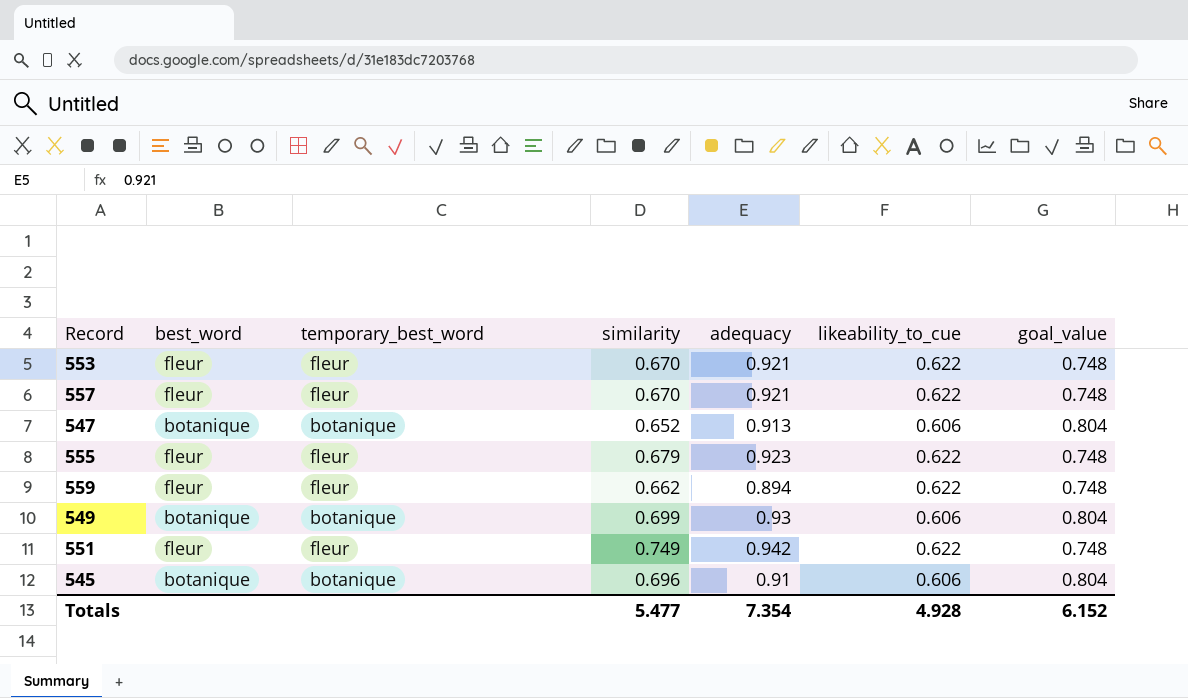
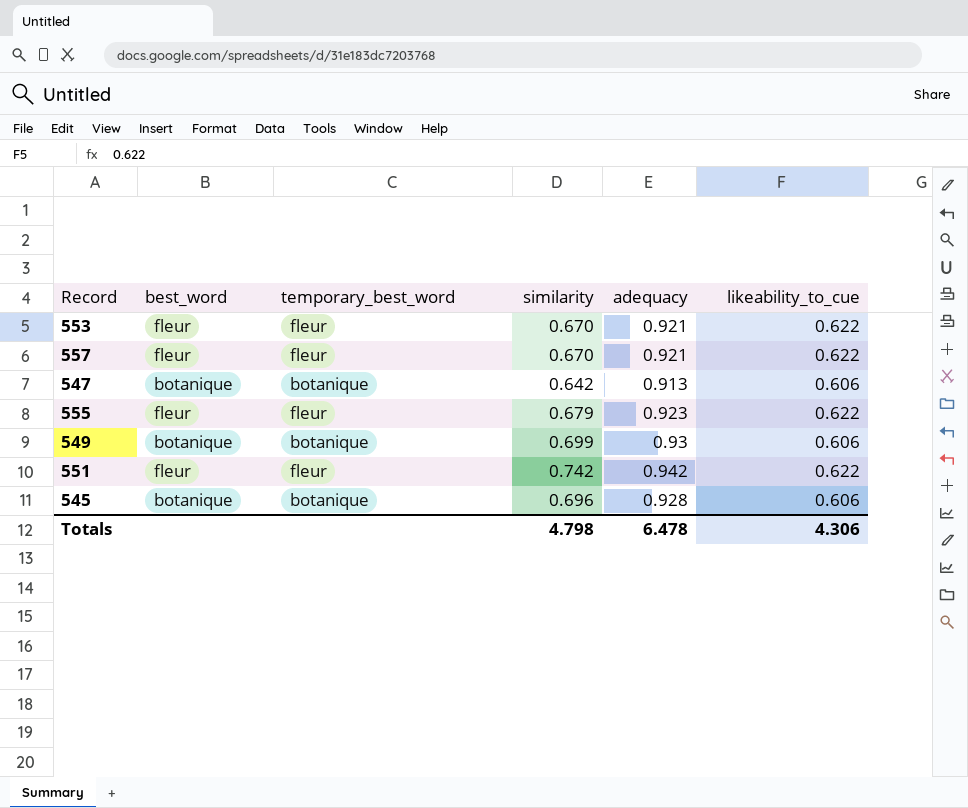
column goal_value | position: 7 -> none
row 559: fleur | fleur | 0.662 | 0.894 | 0.622 | 0.748 -> none
547 | similarity: 0.652 -> 0.642
551 | similarity: 0.749 -> 0.742
545 | adequacy: 0.91 -> 0.928
Totals | similarity: 5.477 -> 4.798
Totals | adequacy: 7.354 -> 6.478
Totals | likeability_to_cue: 4.928 -> 4.306

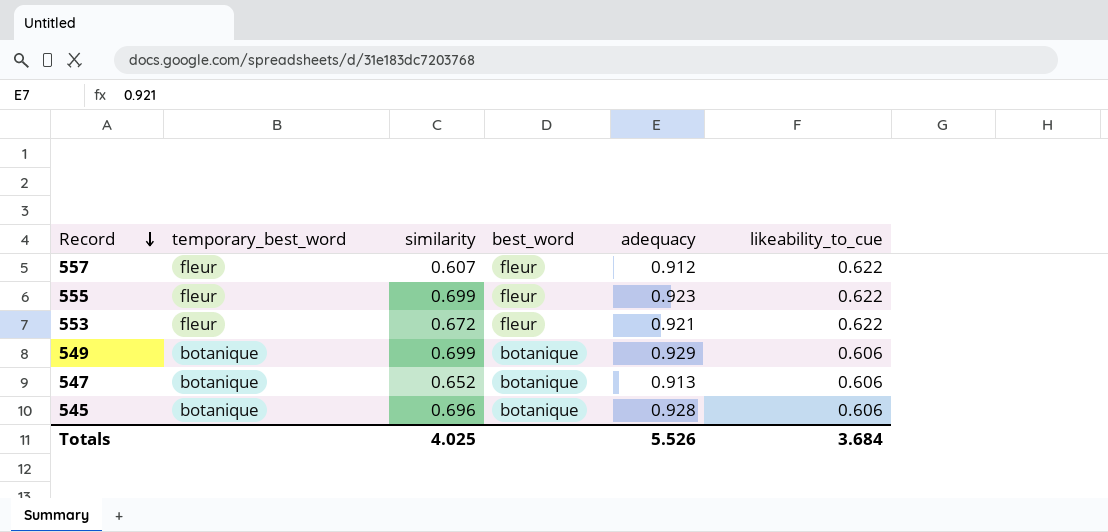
row order: none -> Record descending
column best_word | position: 2 -> 4
row 551: fleur | fleur | 0.742 | 0.942 | 0.622 -> none
557 | similarity: 0.670 -> 0.607
557 | adequacy: 0.921 -> 0.912
555 | similarity: 0.679 -> 0.699
553 | similarity: 0.670 -> 0.672
549 | adequacy: 0.93 -> 0.929
547 | similarity: 0.642 -> 0.652
Totals | similarity: 4.798 -> 4.025
Totals | adequacy: 6.478 -> 5.526
Totals | likeability_to_cue: 4.306 -> 3.684

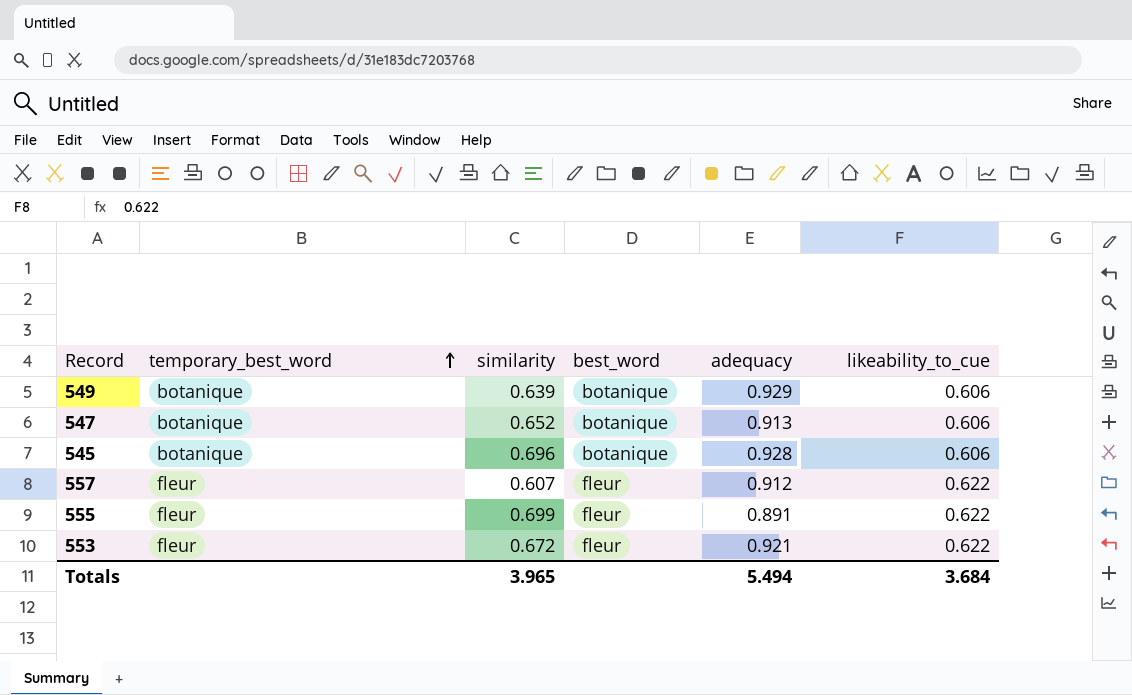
row order: Record descending -> temporary_best_word ascending
549 | similarity: 0.699 -> 0.639
555 | adequacy: 0.923 -> 0.891
Totals | similarity: 4.025 -> 3.965
Totals | adequacy: 5.526 -> 5.494

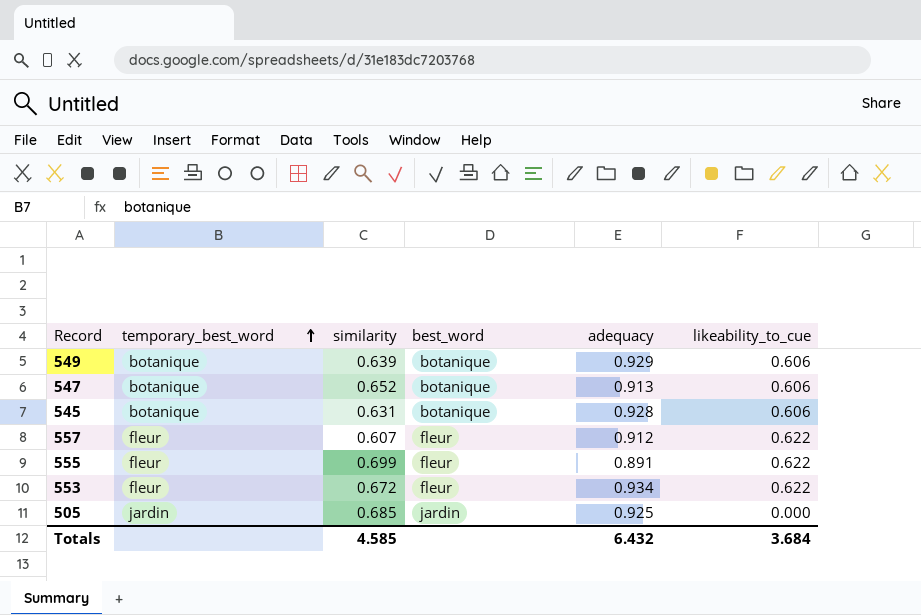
545 | similarity: 0.696 -> 0.631
553 | adequacy: 0.921 -> 0.934
row 505: none -> jardin | 0.685 | jardin | 0.925 | 0.000
Totals | similarity: 3.965 -> 4.585
Totals | adequacy: 5.494 -> 6.432

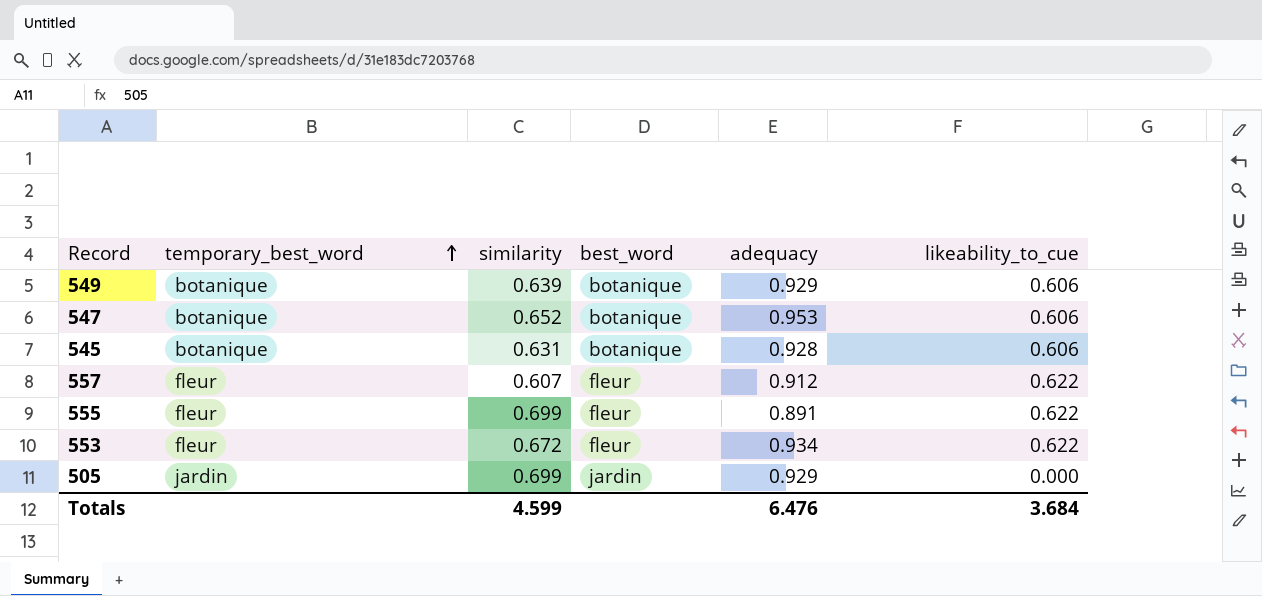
547 | adequacy: 0.913 -> 0.953
505 | similarity: 0.685 -> 0.699
505 | adequacy: 0.925 -> 0.929
Totals | similarity: 4.585 -> 4.599
Totals | adequacy: 6.432 -> 6.476

